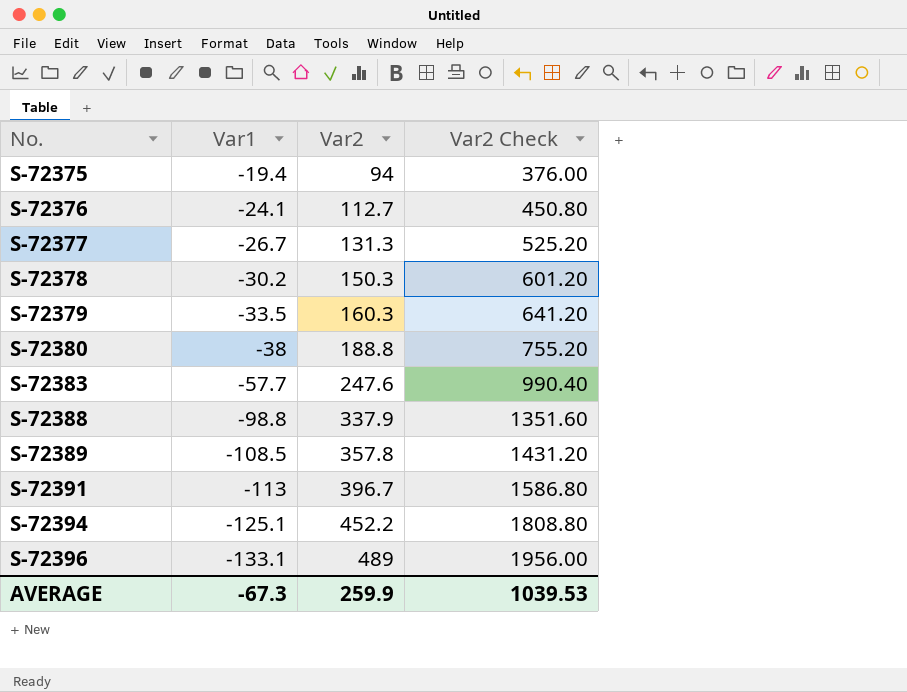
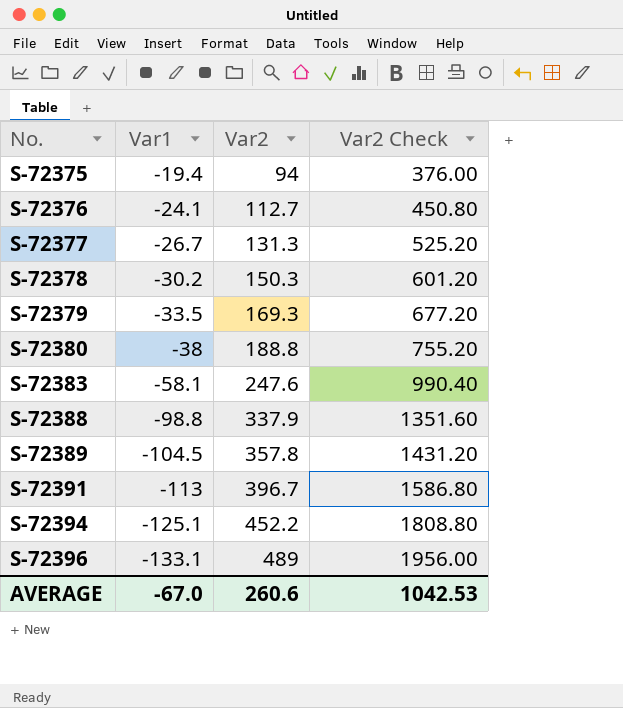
S-72379 | Var2: 160.3 -> 169.3
S-72379 | Var2 Check: 641.20 -> 677.20
S-72383 | Var1: -57.7 -> -58.1
S-72389 | Var1: -108.5 -> -104.5
AVERAGE | Var1: -67.3 -> -67.0
AVERAGE | Var2: 259.9 -> 260.6
AVERAGE | Var2 Check: 1039.53 -> 1042.53

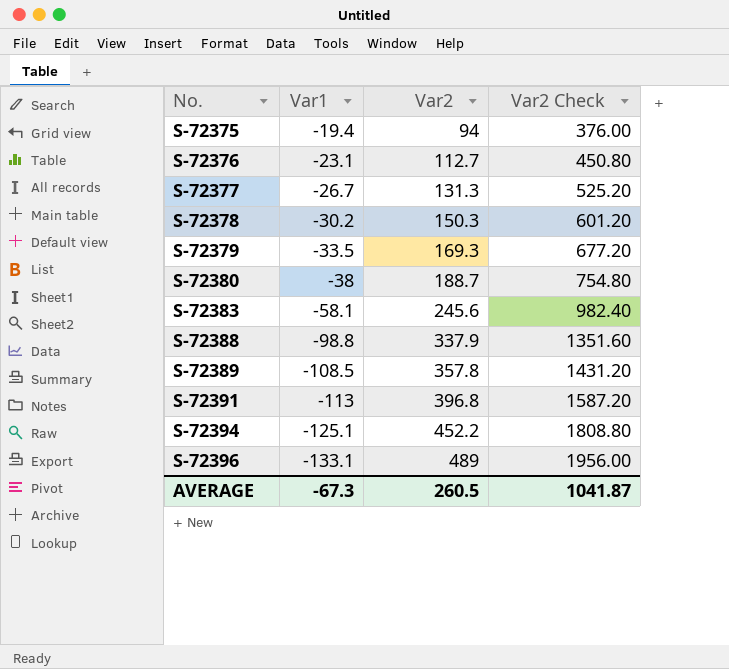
S-72376 | Var1: -24.1 -> -23.1
S-72380 | Var2: 188.8 -> 188.7
S-72380 | Var2 Check: 755.20 -> 754.80
S-72383 | Var2: 247.6 -> 245.6
S-72383 | Var2 Check: 990.40 -> 982.40
S-72389 | Var1: -104.5 -> -108.5
S-72391 | Var2: 396.7 -> 396.8
S-72391 | Var2 Check: 1586.80 -> 1587.20
AVERAGE | Var1: -67.0 -> -67.3
AVERAGE | Var2: 260.6 -> 260.5
AVERAGE | Var2 Check: 1042.53 -> 1041.87

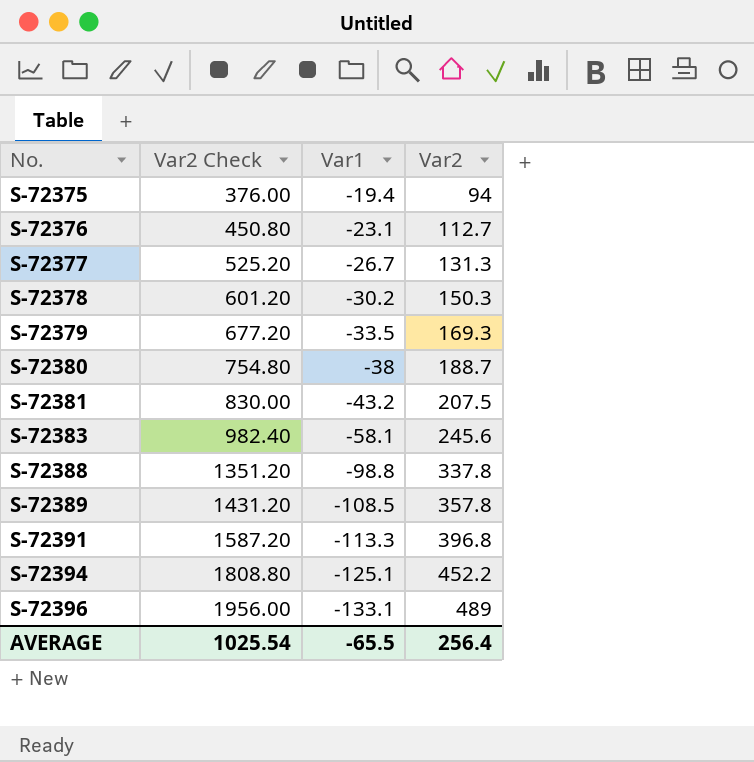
column Var2 Check | position: 4 -> 2
row S-72381: none -> 830.00 | -43.2 | 207.5
S-72388 | Var2 Check: 1351.60 -> 1351.20
S-72388 | Var2: 337.9 -> 337.8
S-72391 | Var1: -113 -> -113.3
AVERAGE | Var2 Check: 1041.87 -> 1025.54
AVERAGE | Var1: -67.3 -> -65.5
AVERAGE | Var2: 260.5 -> 256.4

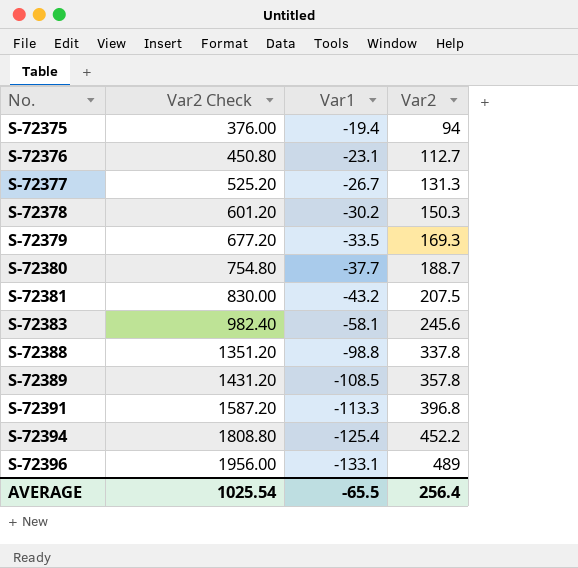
S-72380 | Var1: -38 -> -37.7
S-72394 | Var1: -125.1 -> -125.4

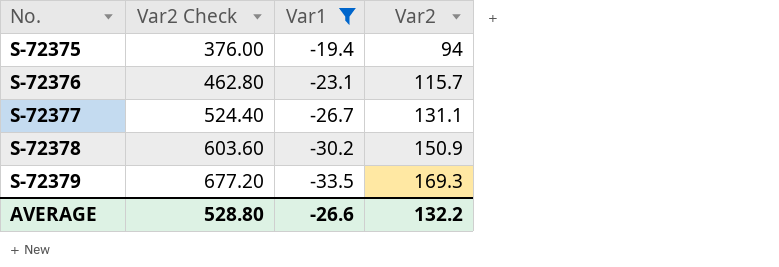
filter: none -> Var1 >= -33.5
S-72376 | Var2 Check: 450.80 -> 462.80
S-72376 | Var2: 112.7 -> 115.7
S-72377 | Var2 Check: 525.20 -> 524.40
S-72377 | Var2: 131.3 -> 131.1
S-72378 | Var2 Check: 601.20 -> 603.60
S-72378 | Var2: 150.3 -> 150.9
AVERAGE | Var2 Check: 1025.54 -> 528.80
AVERAGE | Var1: -65.5 -> -26.6
AVERAGE | Var2: 256.4 -> 132.2

